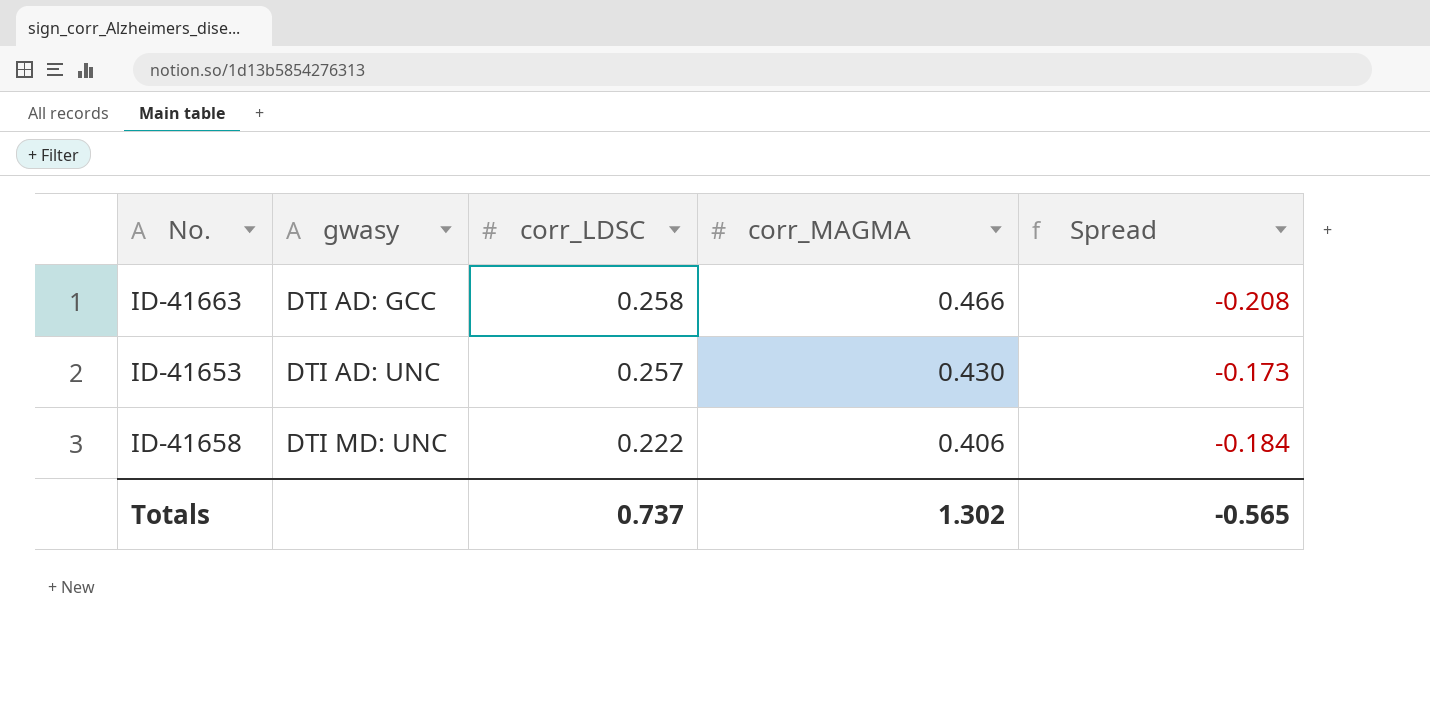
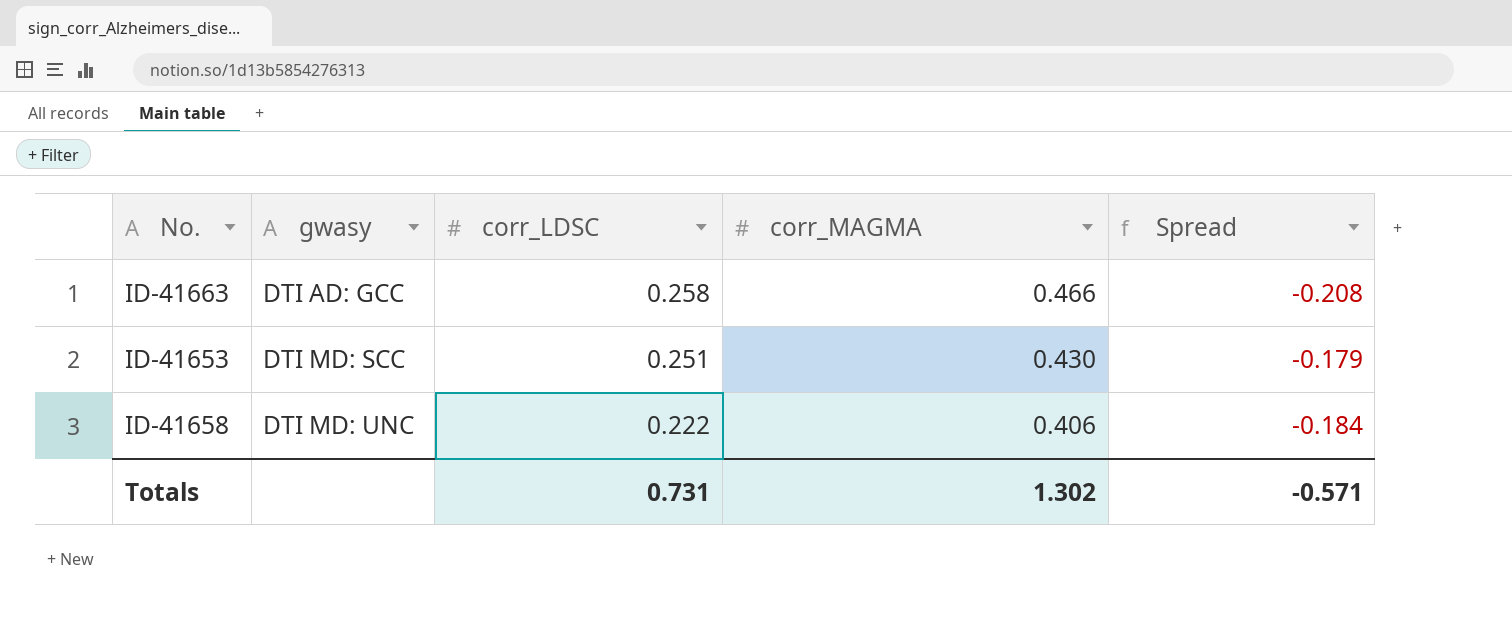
ID-41653 | gwasy: DTI AD: UNC -> DTI MD: SCC
ID-41653 | corr_LDSC: 0.257 -> 0.251
ID-41653 | Spread: -0.173 -> -0.179
Totals | corr_LDSC: 0.737 -> 0.731
Totals | Spread: -0.565 -> -0.571

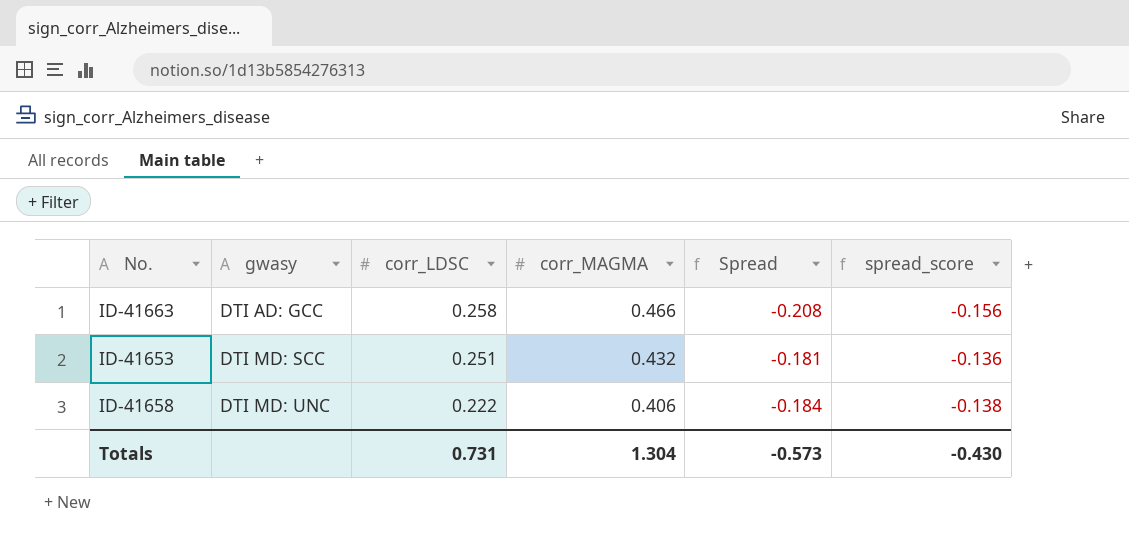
column spread_score | formula: none -> [Spread] * 0.75
ID-41653 | corr_MAGMA: 0.430 -> 0.432
ID-41653 | Spread: -0.179 -> -0.181
Totals | corr_MAGMA: 1.302 -> 1.304
Totals | Spread: -0.571 -> -0.573

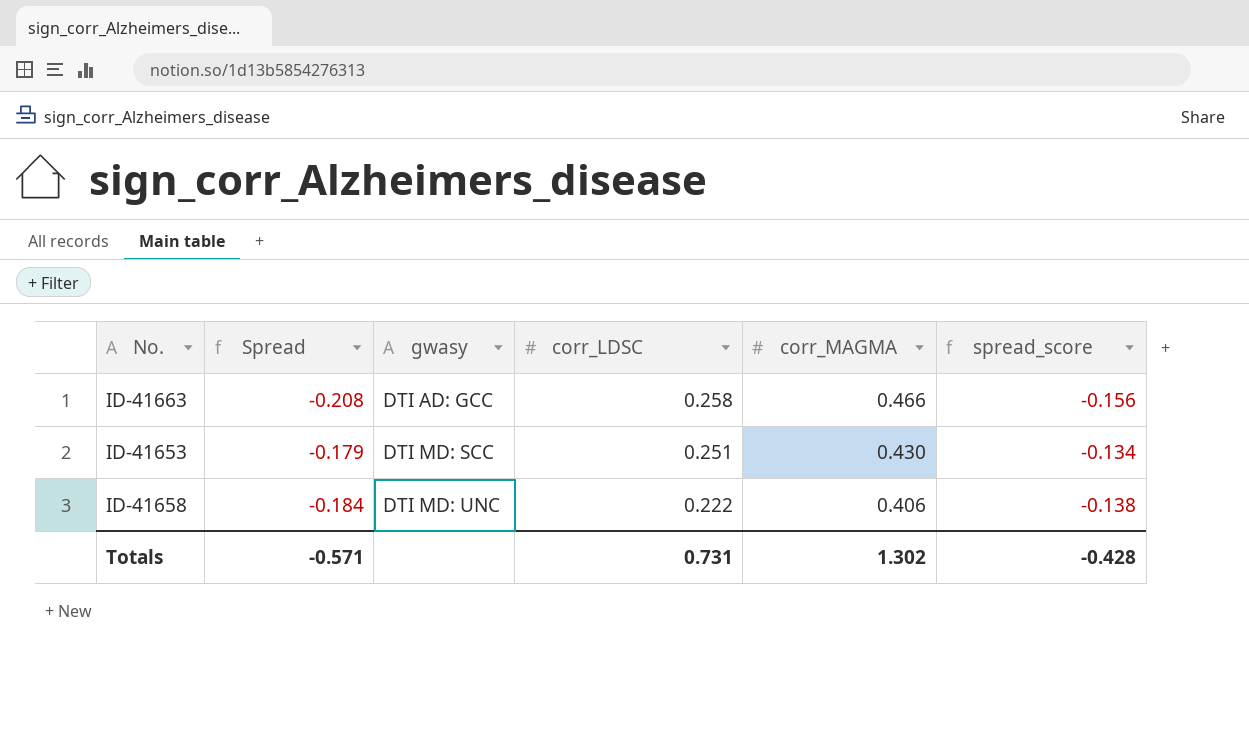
column Spread | position: 5 -> 2
ID-41653 | Spread: -0.181 -> -0.179
ID-41653 | corr_MAGMA: 0.432 -> 0.430
ID-41653 | spread_score: -0.136 -> -0.134
Totals | Spread: -0.573 -> -0.571
Totals | corr_MAGMA: 1.304 -> 1.302
Totals | spread_score: -0.430 -> -0.428

